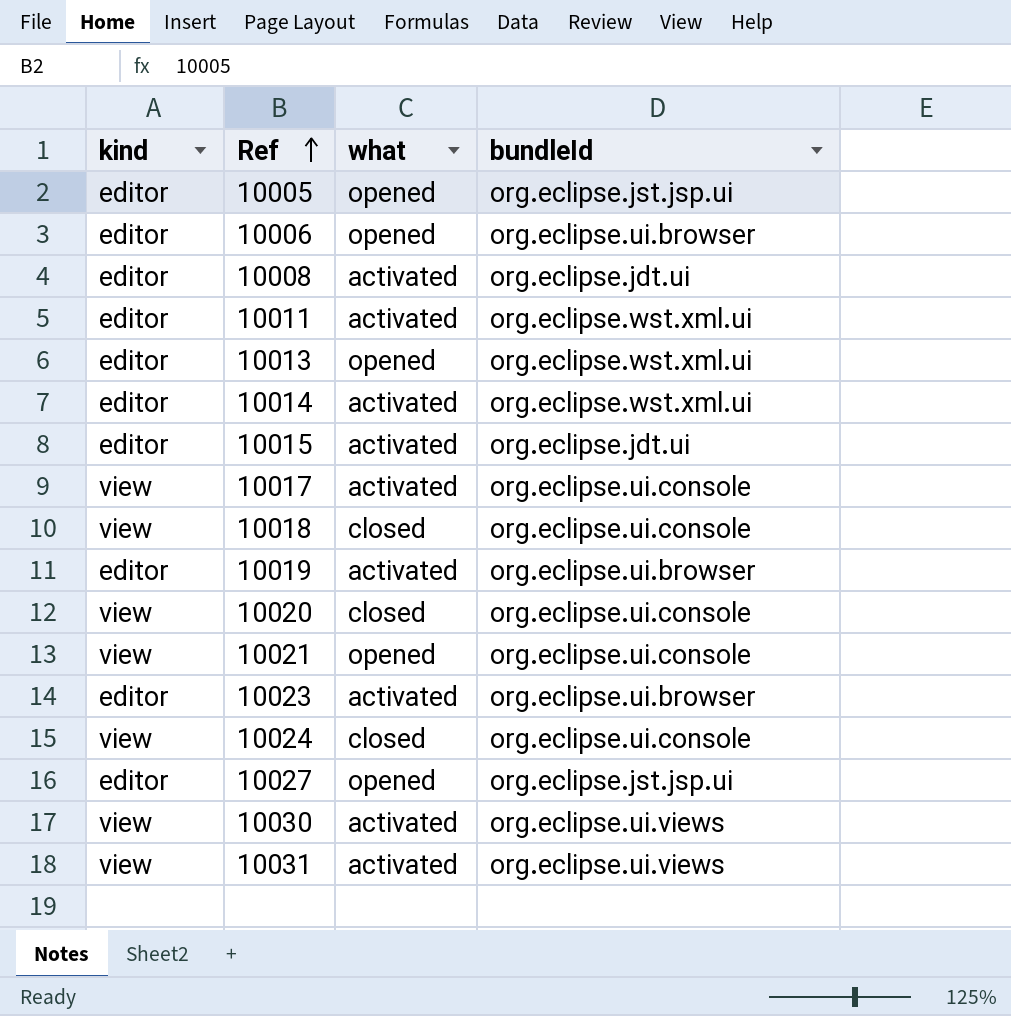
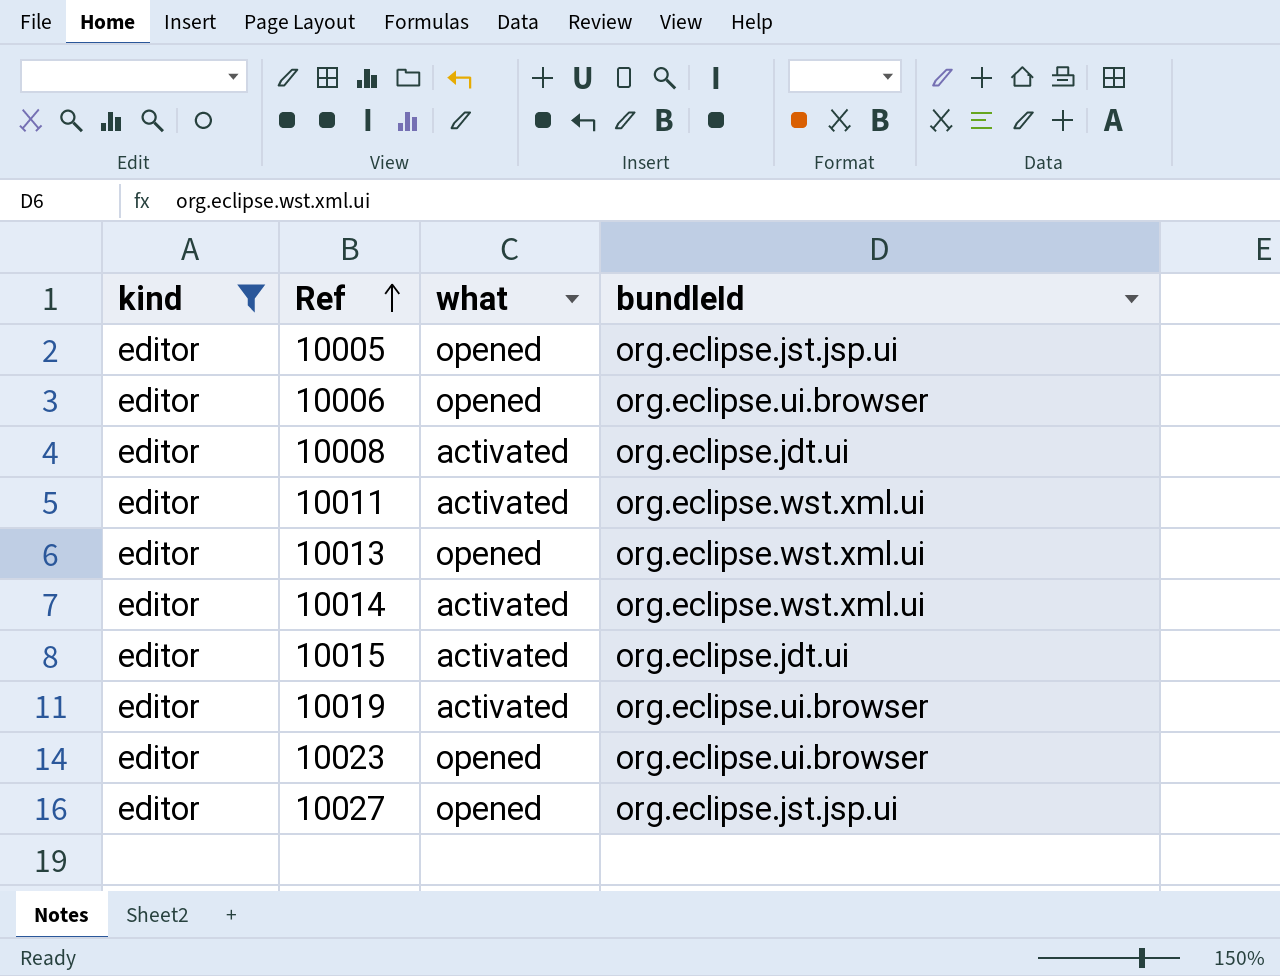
filter: none -> kind = editor
10023 | what: activated -> opened

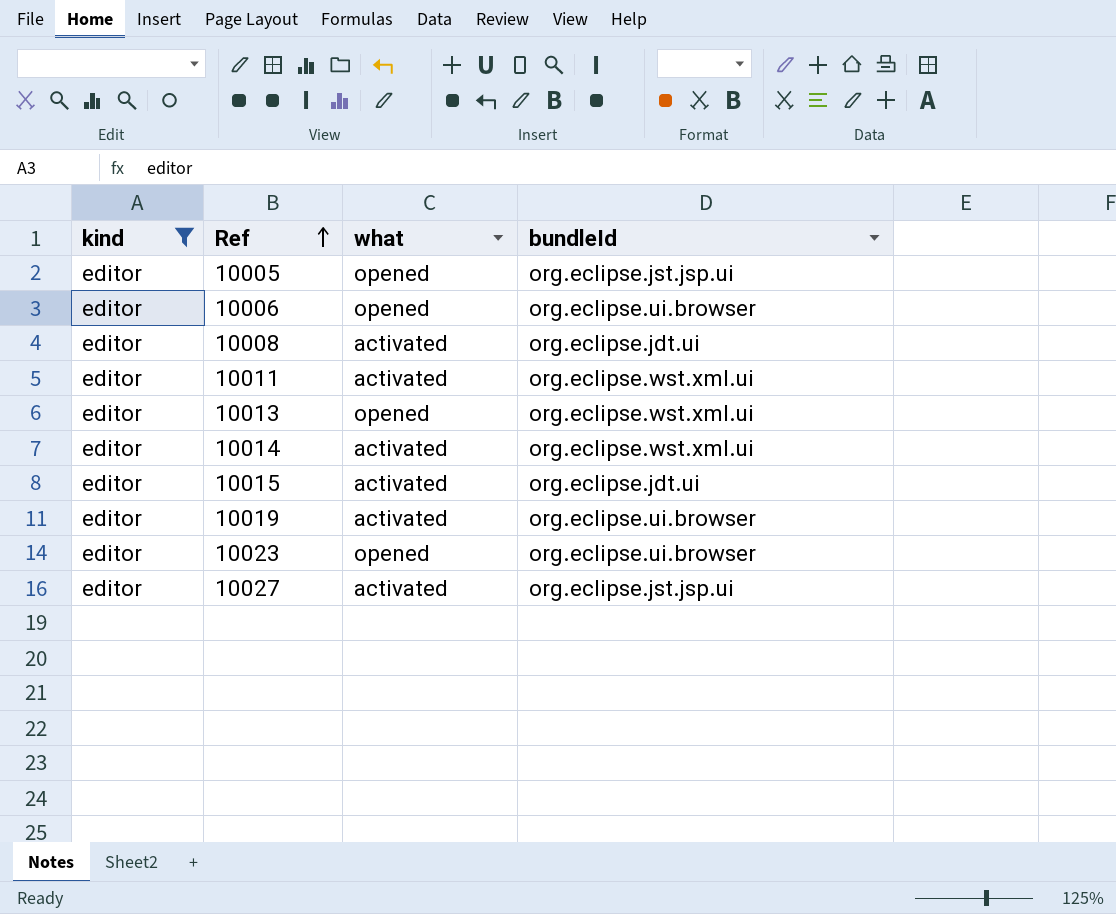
10027 | what: opened -> activated

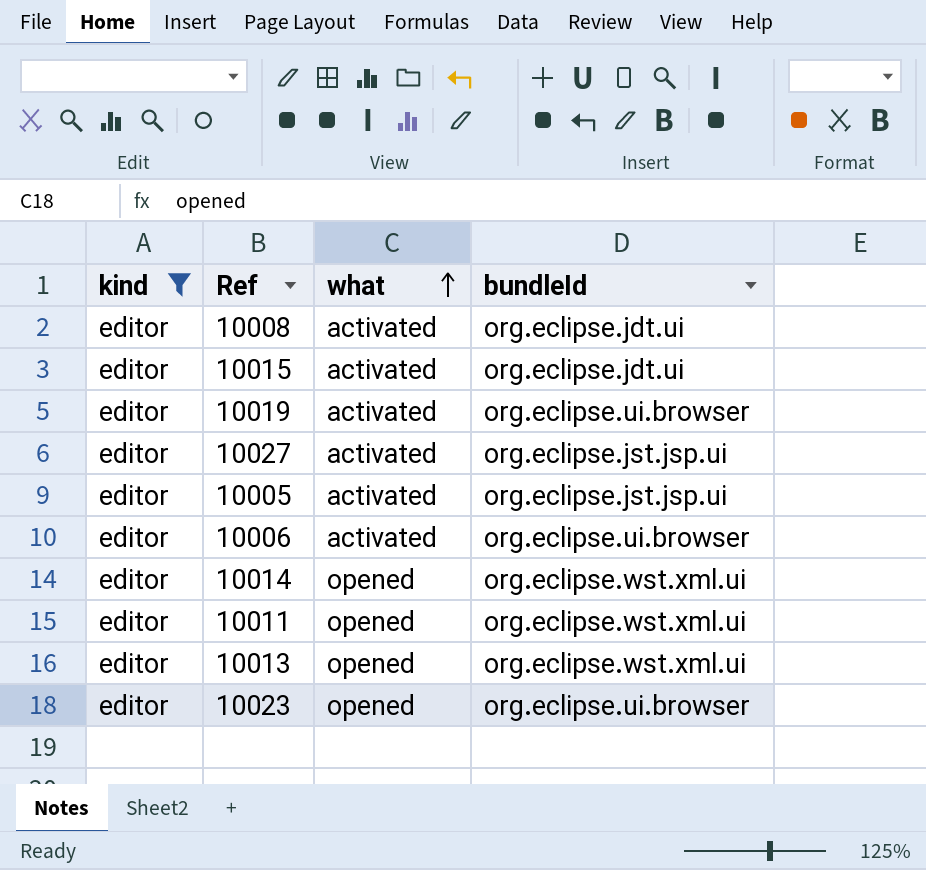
row order: Ref ascending -> what ascending
10005 | what: opened -> activated
10006 | what: opened -> activated
10014 | what: activated -> opened
10011 | what: activated -> opened

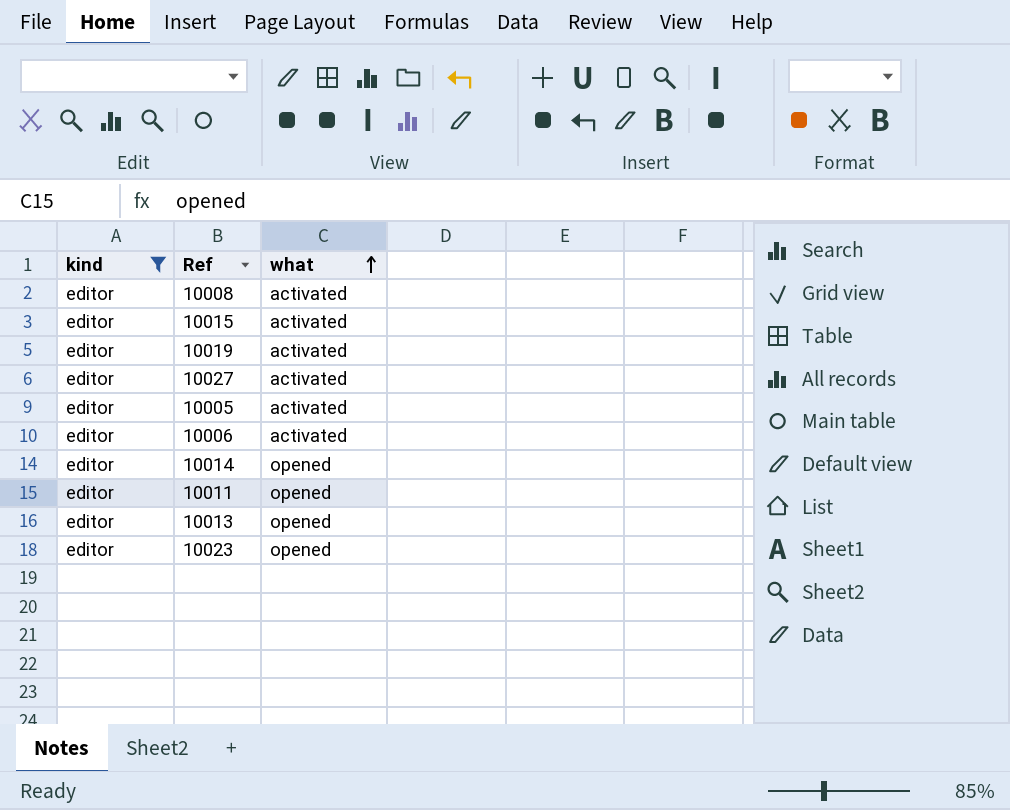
column bundleId | position: 4 -> none

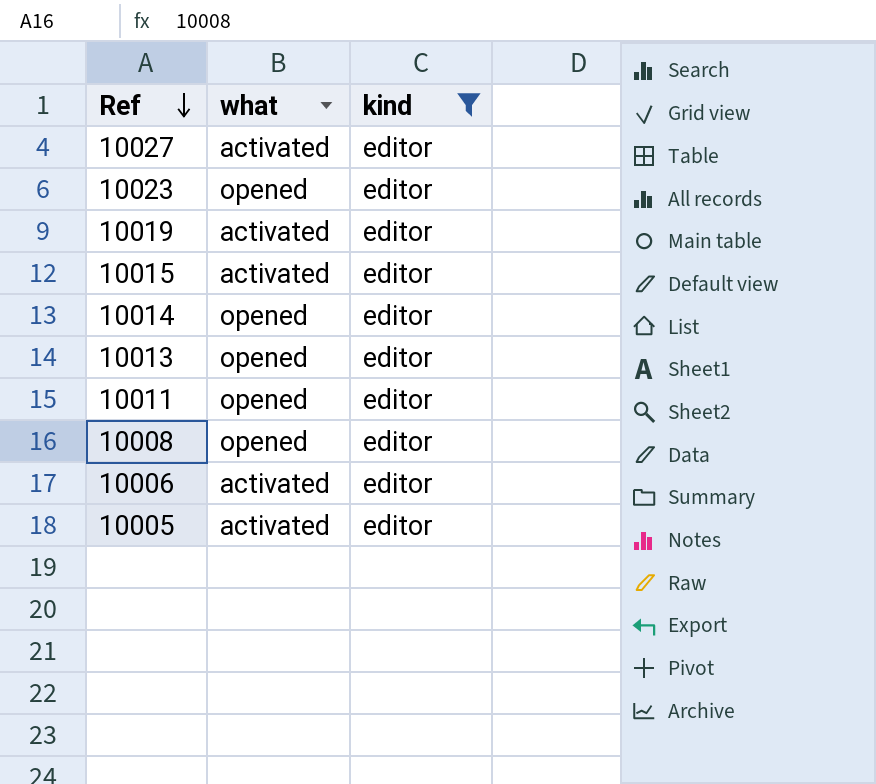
row order: what ascending -> Ref descending
column kind | position: 1 -> 3
10008 | what: activated -> opened

